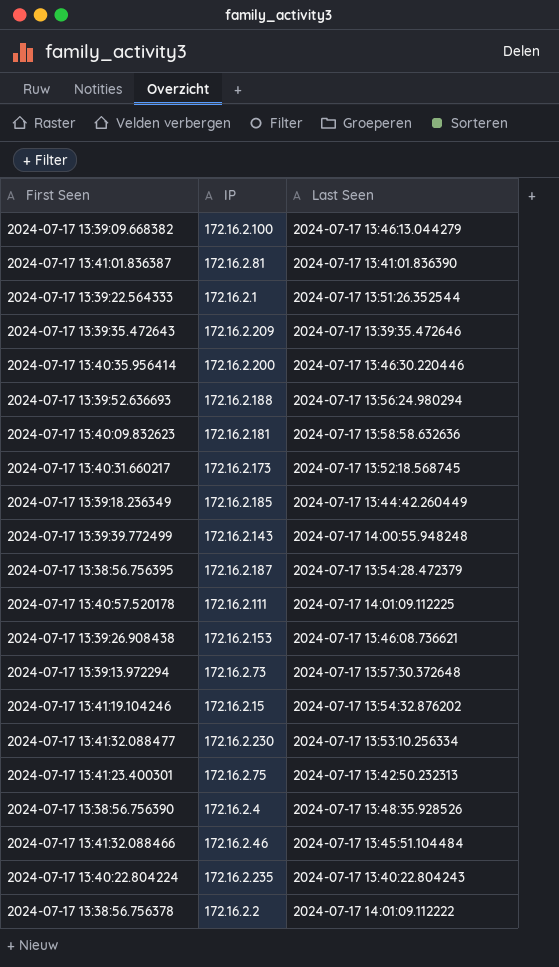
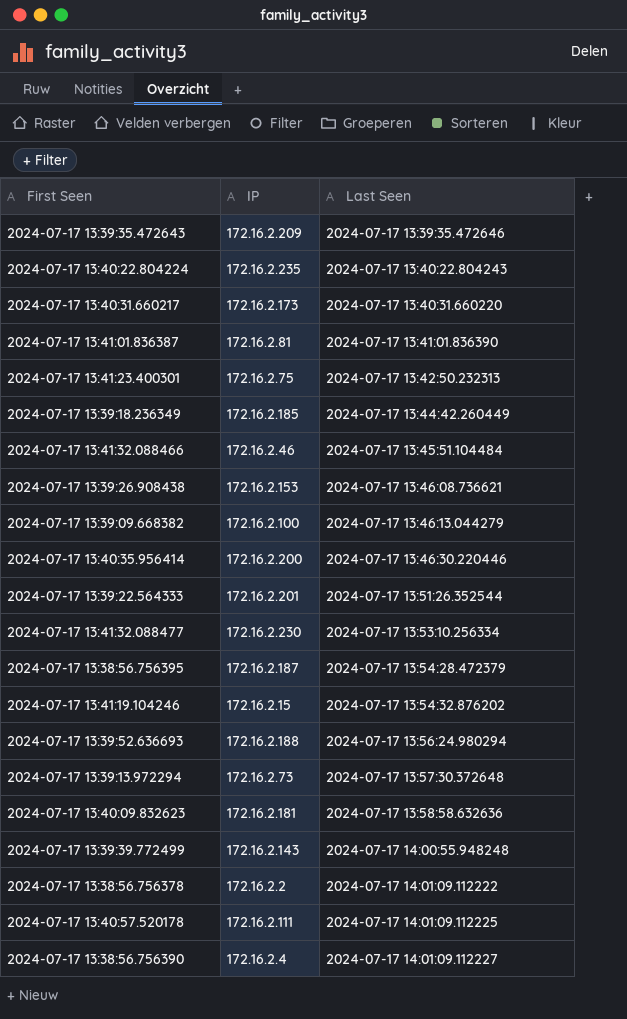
row order: none -> Last Seen ascending
2024-07-17 13:40:31.660217 | Last Seen: 2024-07-17 13:52:18.568745 -> 2024-07-17 13:40:31.660220
2024-07-17 13:39:22.564333 | IP: 172.16.2.1 -> 172.16.2.201
2024-07-17 13:38:56.756390 | Last Seen: 2024-07-17 13:48:35.928526 -> 2024-07-17 14:01:09.112227

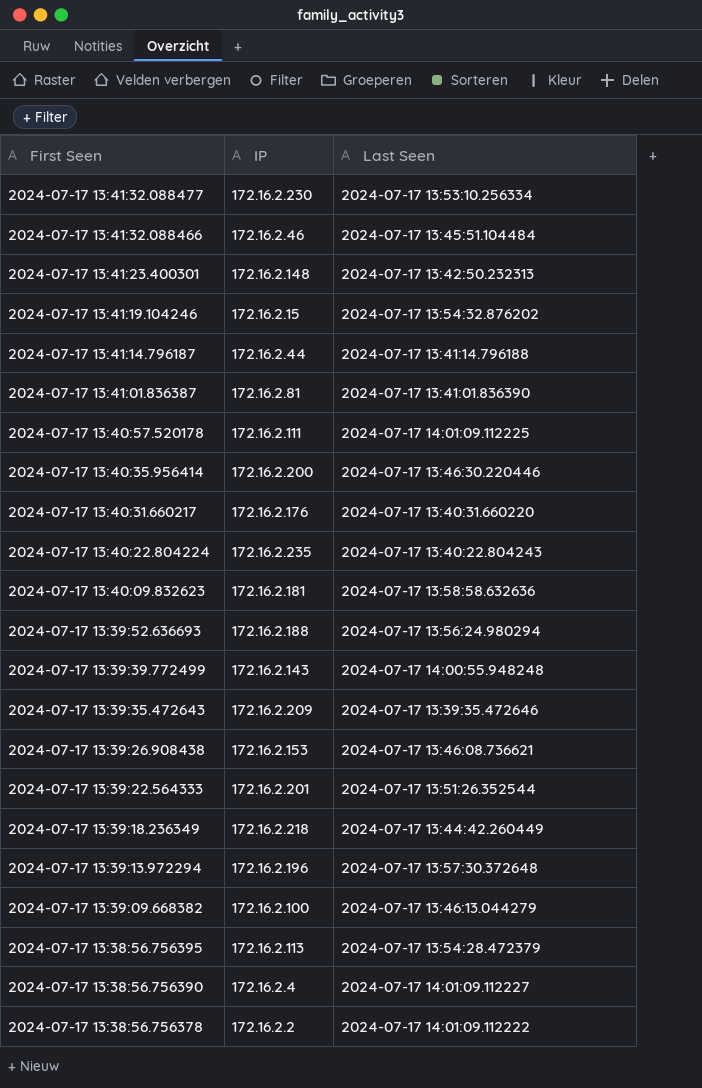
row order: Last Seen ascending -> First Seen descending
2024-07-17 13:41:23.400301 | IP: 172.16.2.75 -> 172.16.2.148
row 2024-07-17 13:41:14.796187: none -> 172.16.2.44 | 2024-07-17 13:41:14.796188
2024-07-17 13:40:31.660217 | IP: 172.16.2.173 -> 172.16.2.176
2024-07-17 13:39:18.236349 | IP: 172.16.2.185 -> 172.16.2.218
2024-07-17 13:39:13.972294 | IP: 172.16.2.73 -> 172.16.2.196
2024-07-17 13:38:56.756395 | IP: 172.16.2.187 -> 172.16.2.113

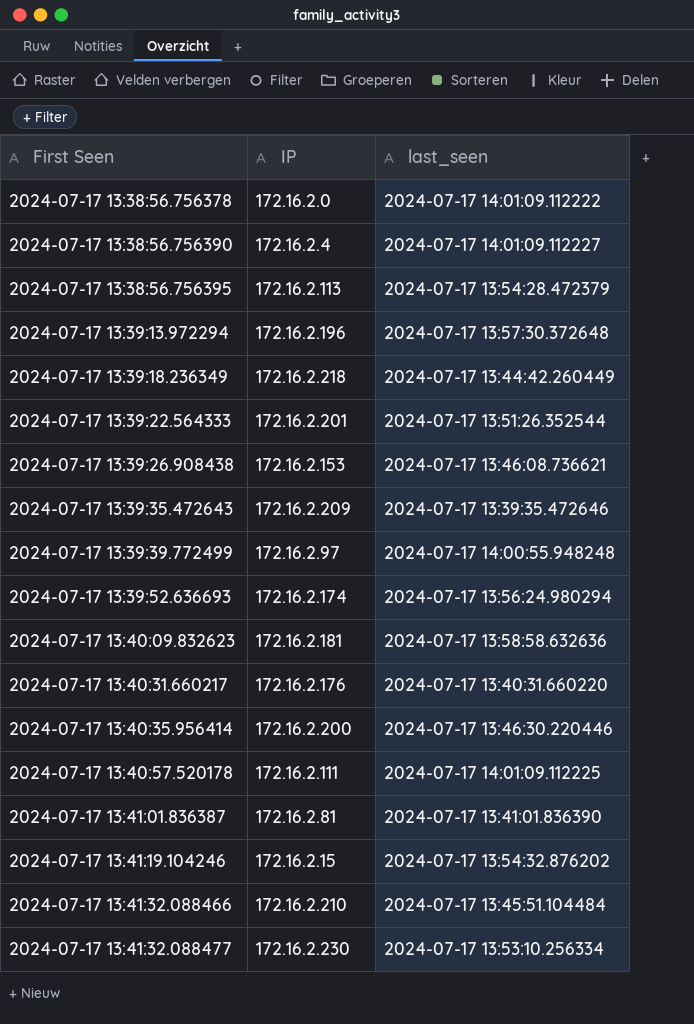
row order: First Seen descending -> First Seen ascending
column name: Last Seen -> last_seen
row 2024-07-17 13:41:23.400301: 172.16.2.148 | 2024-07-17 13:42:50.232313 -> none
row 2024-07-17 13:41:14.796187: 172.16.2.44 | 2024-07-17 13:41:14.796188 -> none
row 2024-07-17 13:40:22.804224: 172.16.2.235 | 2024-07-17 13:40:22.804243 -> none
row 2024-07-17 13:39:09.668382: 172.16.2.100 | 2024-07-17 13:46:13.044279 -> none
2024-07-17 13:38:56.756378 | IP: 172.16.2.2 -> 172.16.2.0
2024-07-17 13:39:39.772499 | IP: 172.16.2.143 -> 172.16.2.97
2024-07-17 13:39:52.636693 | IP: 172.16.2.188 -> 172.16.2.174
2024-07-17 13:41:32.088466 | IP: 172.16.2.46 -> 172.16.2.210

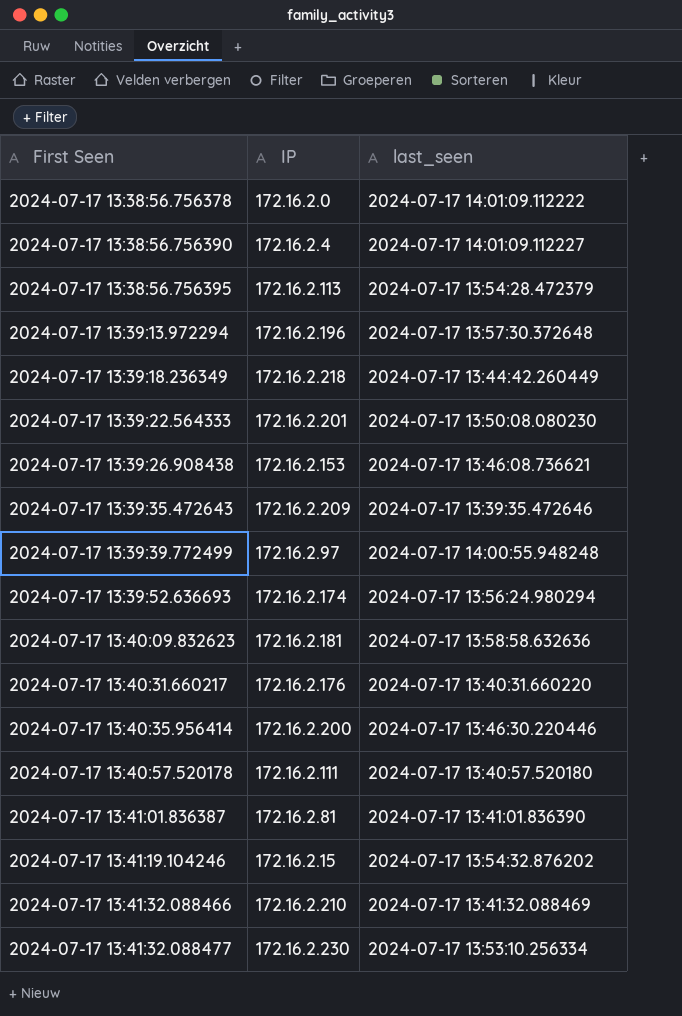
2024-07-17 13:39:22.564333 | last_seen: 2024-07-17 13:51:26.352544 -> 2024-07-17 13:50:08.080230
2024-07-17 13:40:57.520178 | last_seen: 2024-07-17 14:01:09.112225 -> 2024-07-17 13:40:57.520180
2024-07-17 13:41:32.088466 | last_seen: 2024-07-17 13:45:51.104484 -> 2024-07-17 13:41:32.088469

